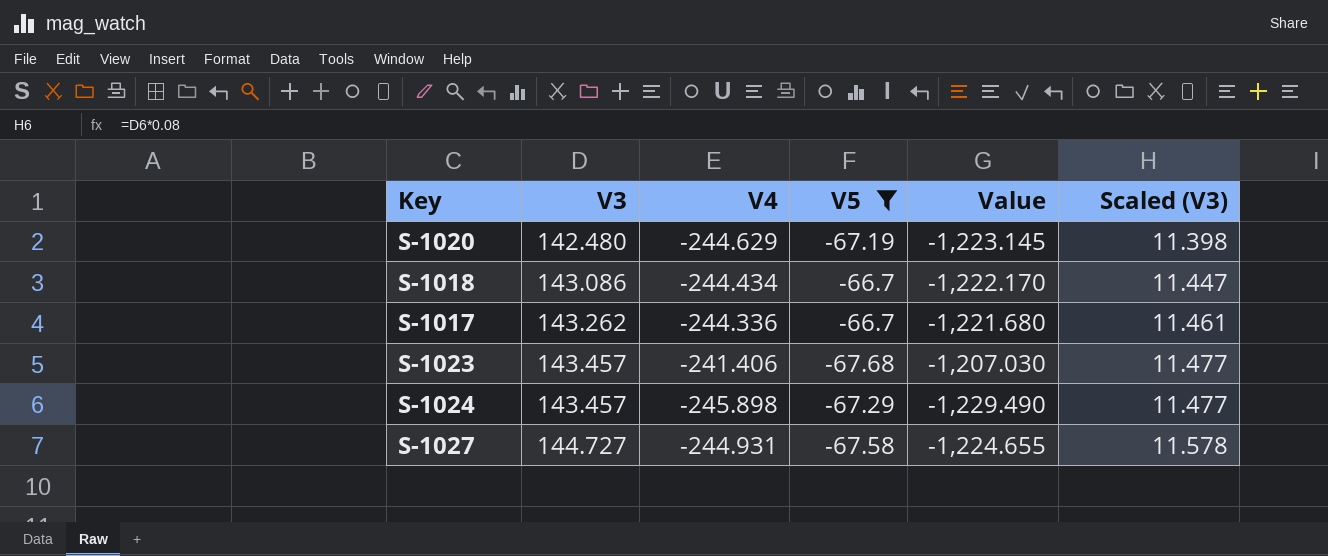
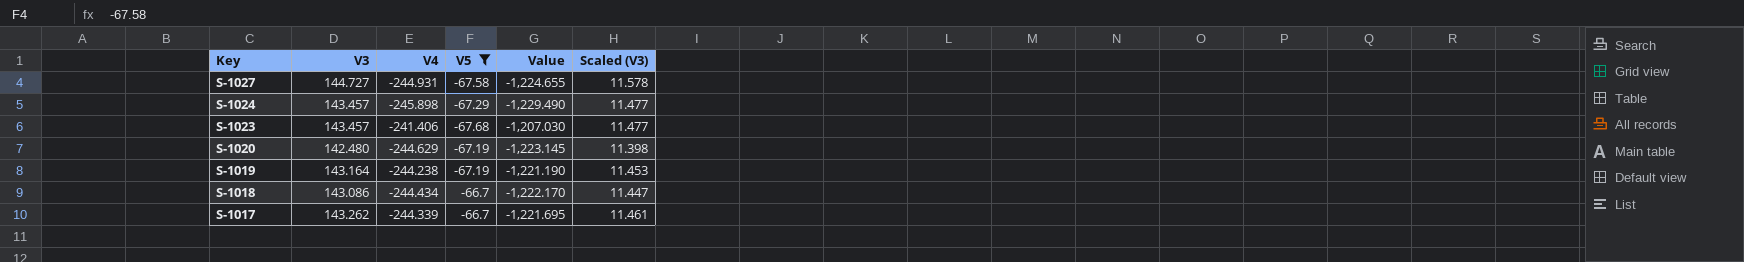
row order: V3 ascending -> Key descending
row S-1019: none -> 143.164 | -244.238 | -67.19 | -1,221.190 | 11.453
S-1017 | V4: -244.336 -> -244.339
S-1017 | Value: -1,221.680 -> -1,221.695

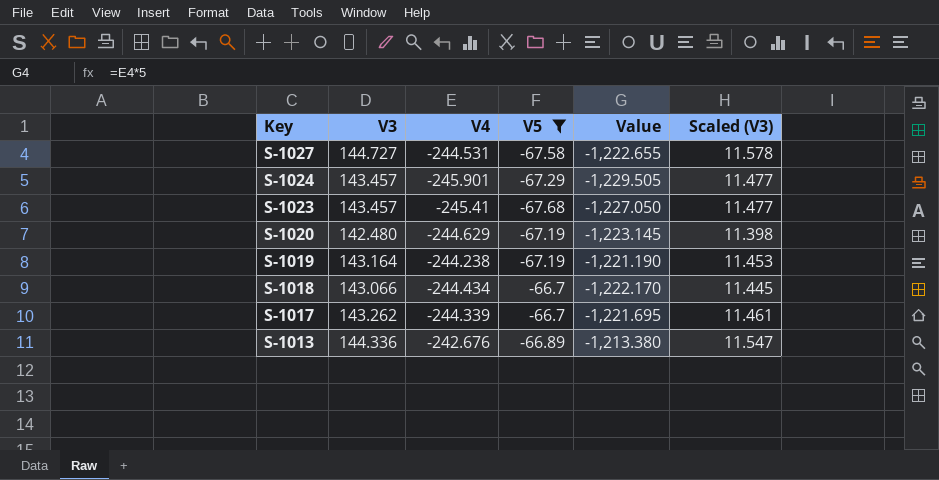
S-1027 | V4: -244.931 -> -244.531
S-1027 | Value: -1,224.655 -> -1,222.655
S-1024 | V4: -245.898 -> -245.901
S-1024 | Value: -1,229.490 -> -1,229.505
S-1023 | V4: -241.406 -> -245.41
S-1023 | Value: -1,207.030 -> -1,227.050
S-1018 | V3: 143.086 -> 143.066
S-1018 | Scaled (V3): 11.447 -> 11.445
row S-1013: none -> 144.336 | -242.676 | -66.89 | -1,213.380 | 11.547

